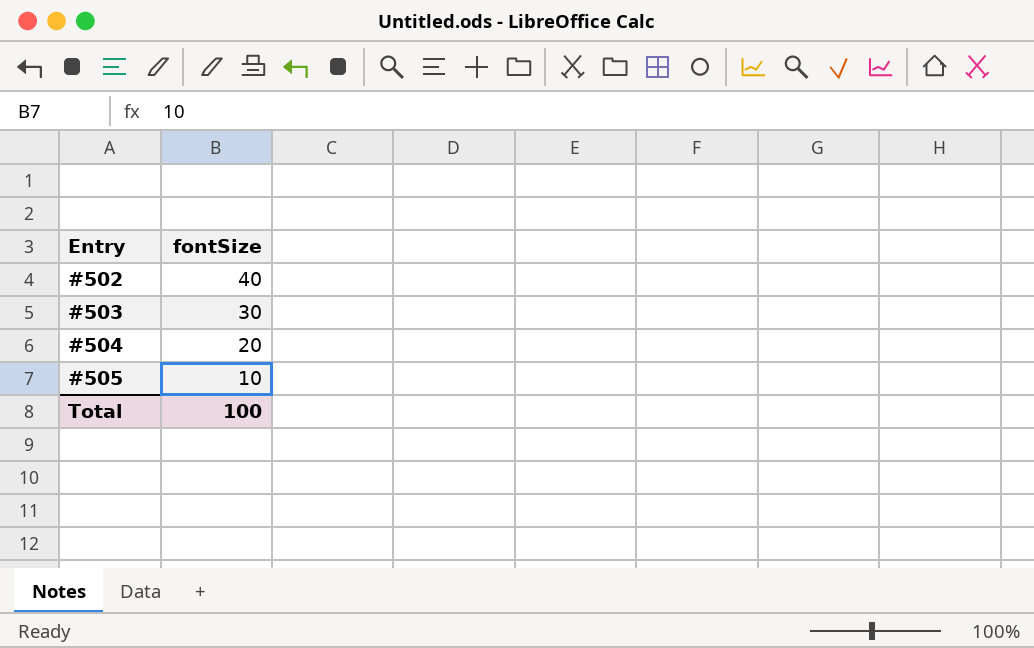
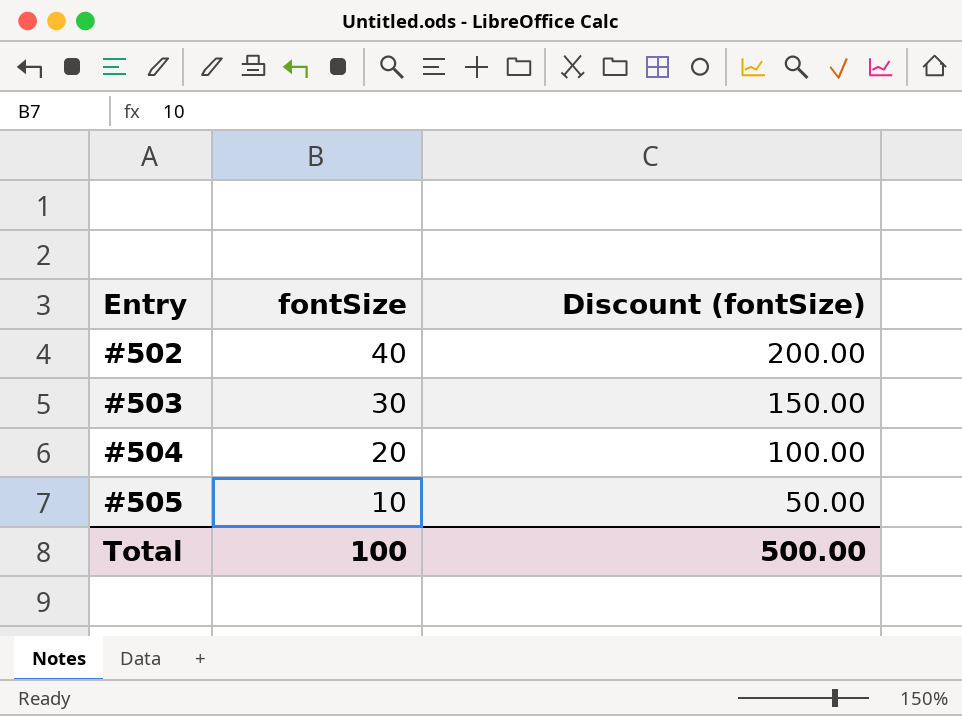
column Discount (fontSize) | formula: none -> [fontSize] * 5

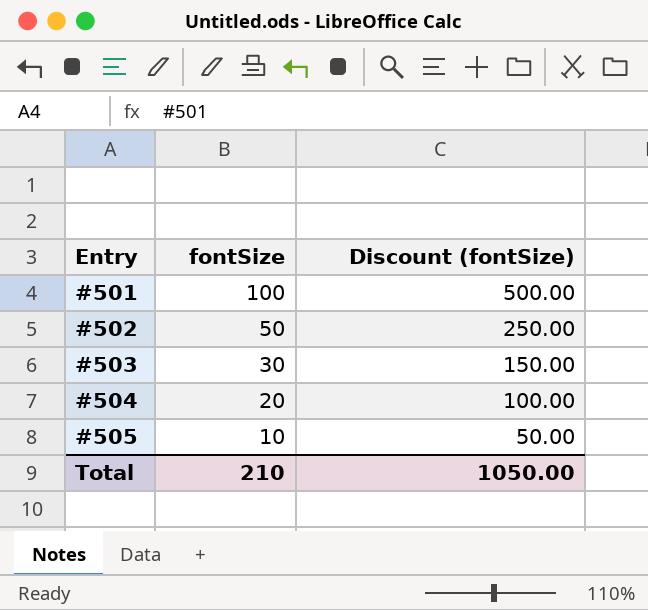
row #501: none -> 100 | 500.00
#502 | fontSize: 40 -> 50
#502 | Discount (fontSize): 200.00 -> 250.00
Total | fontSize: 100 -> 210
Total | Discount (fontSize): 500.00 -> 1050.00

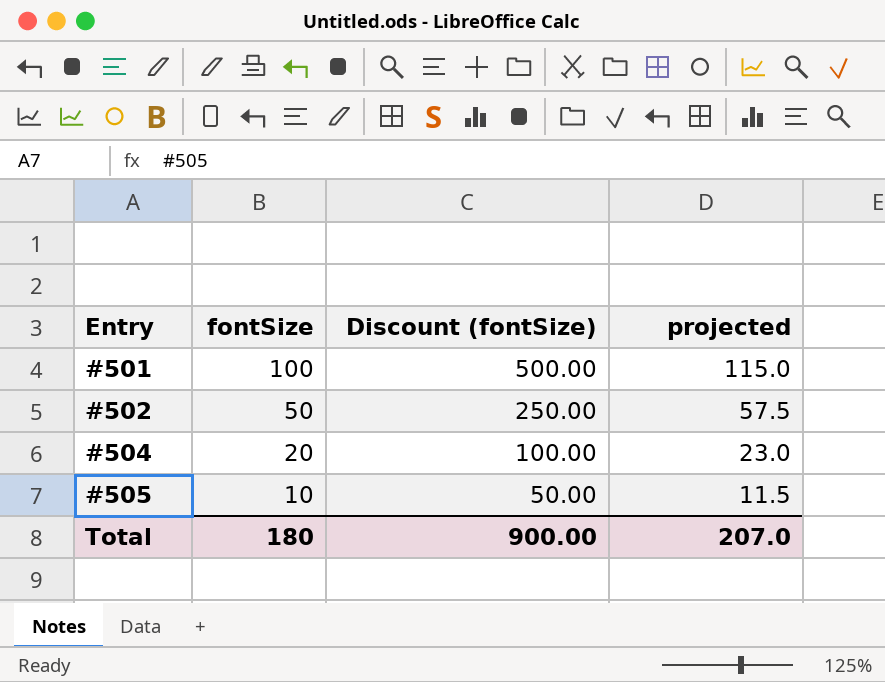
column projected | formula: none -> [fontSize] * 1.15
row #503: 30 | 150.00 -> none
Total | fontSize: 210 -> 180
Total | Discount (fontSize): 1050.00 -> 900.00

